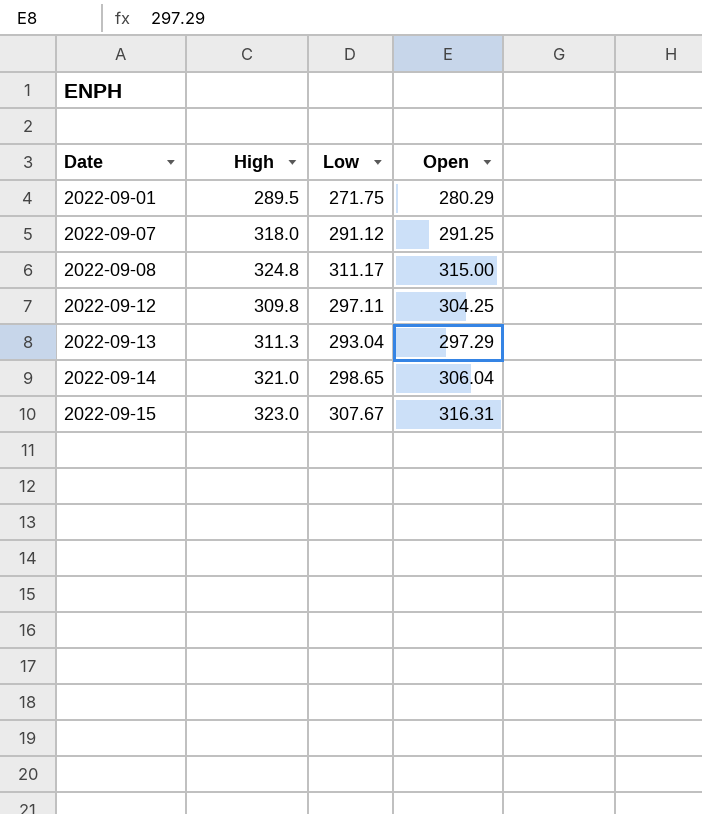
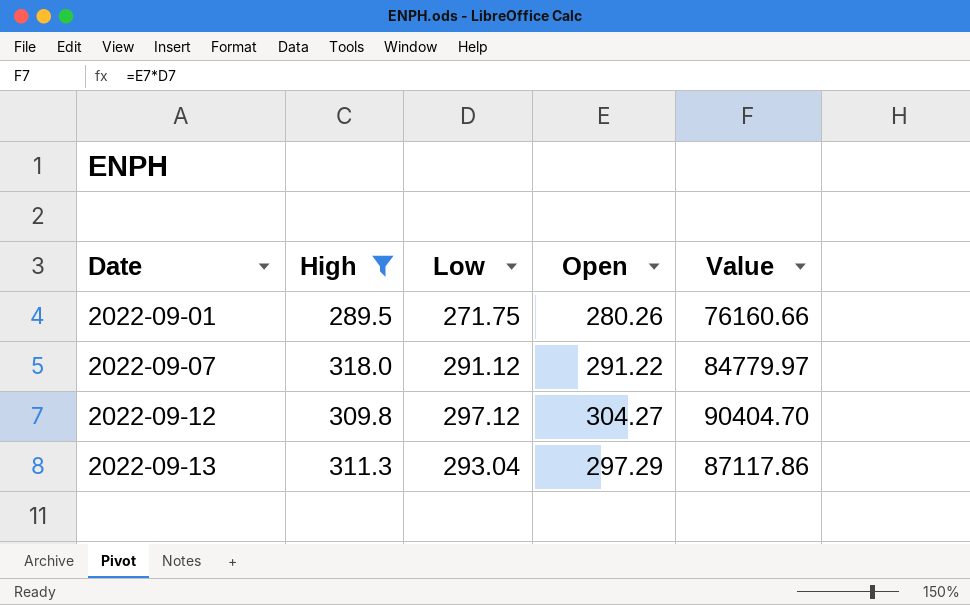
filter: none -> High <= 318.0
column Value | formula: none -> [Low] * [Open]
2022-09-01 | Open: 280.29 -> 280.26
2022-09-07 | Open: 291.25 -> 291.22
2022-09-12 | Low: 297.11 -> 297.12
2022-09-12 | Open: 304.25 -> 304.27

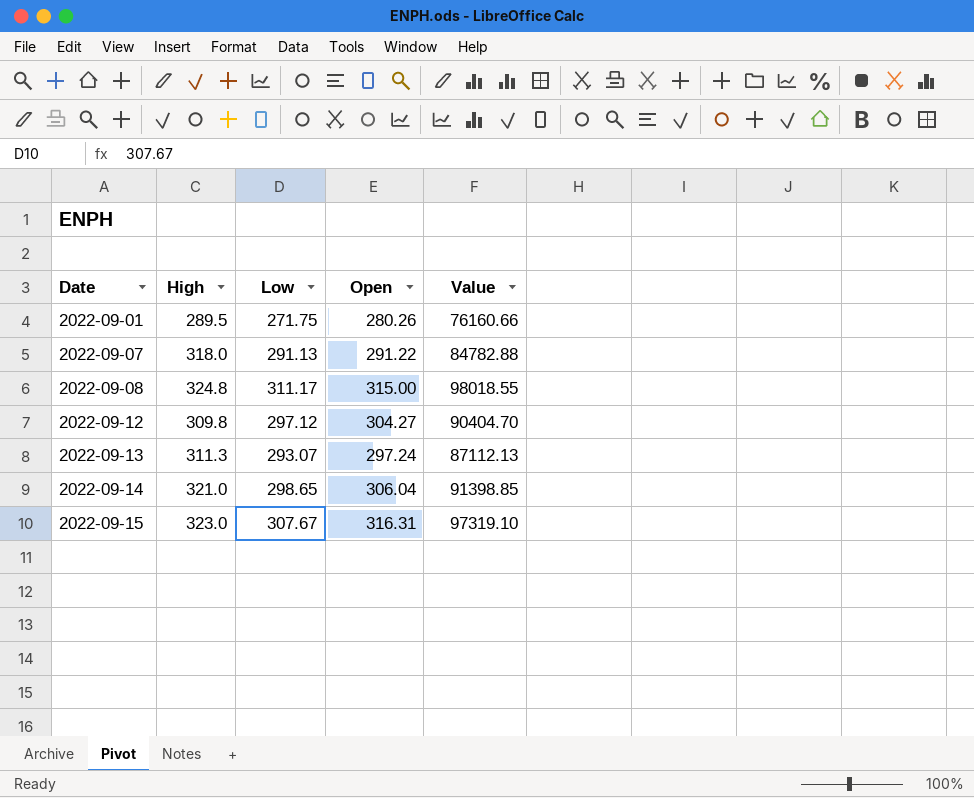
filter: High <= 318.0 -> none
2022-09-07 | Low: 291.12 -> 291.13
2022-09-07 | Value: 84779.97 -> 84782.88
2022-09-13 | Low: 293.04 -> 293.07
2022-09-13 | Open: 297.29 -> 297.24
2022-09-13 | Value: 87117.86 -> 87112.13

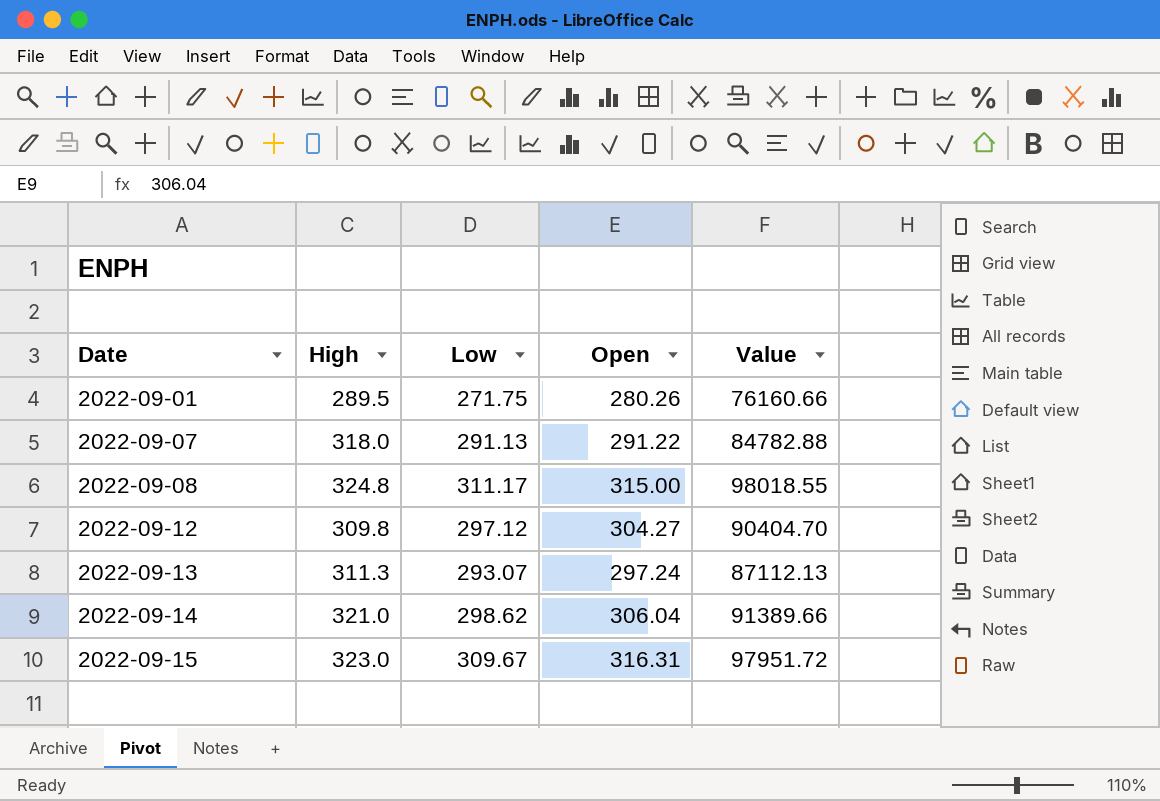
2022-09-14 | Low: 298.65 -> 298.62
2022-09-14 | Value: 91398.85 -> 91389.66
2022-09-15 | Low: 307.67 -> 309.67
2022-09-15 | Value: 97319.10 -> 97951.72

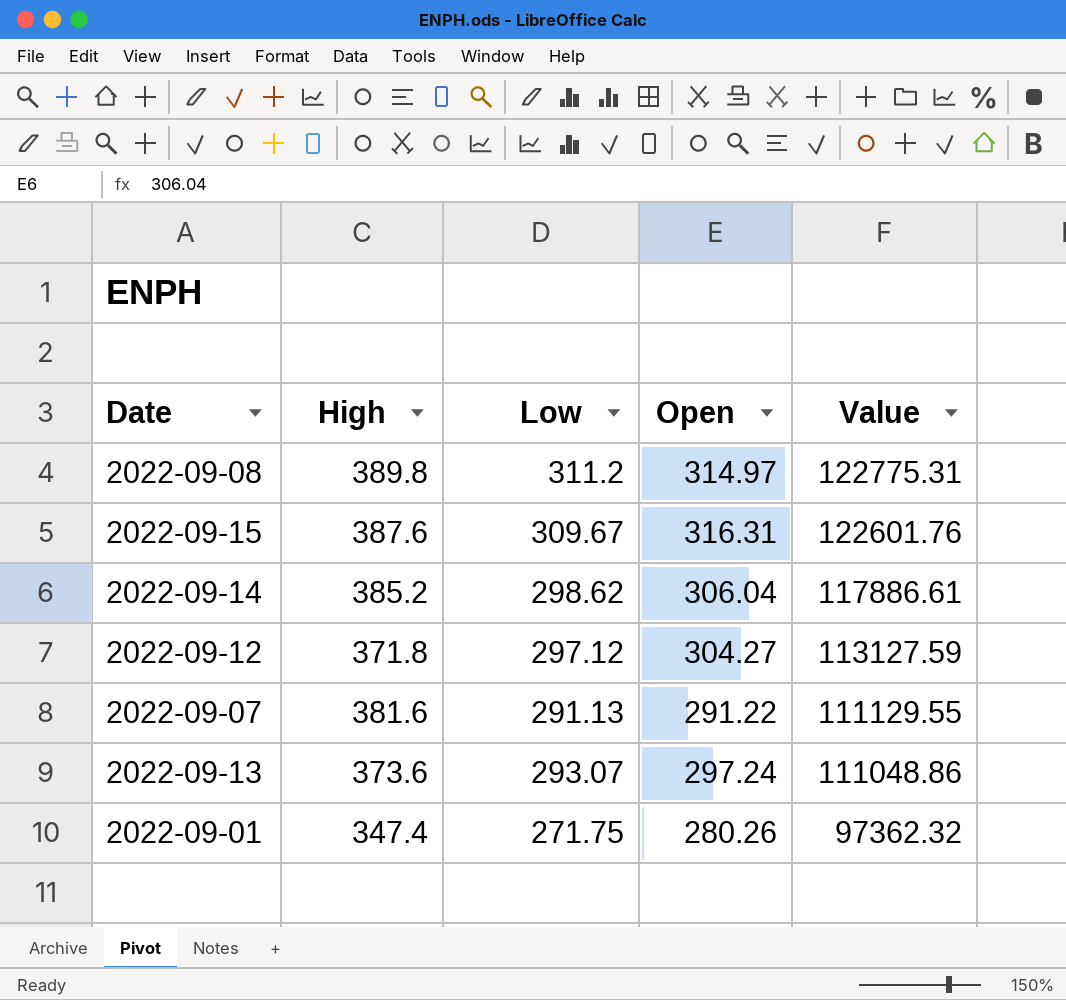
row order: Date ascending -> Value descending
column Value | formula: [Low] * [Open] -> [High] * [Open]
2022-09-08 | High: 324.8 -> 389.8
2022-09-08 | Low: 311.17 -> 311.2
2022-09-08 | Open: 315.00 -> 314.97
2022-09-15 | High: 323.0 -> 387.6
2022-09-14 | High: 321.0 -> 385.2
2022-09-12 | High: 309.8 -> 371.8
2022-09-07 | High: 318.0 -> 381.6
2022-09-13 | High: 311.3 -> 373.6
2022-09-01 | High: 289.5 -> 347.4

